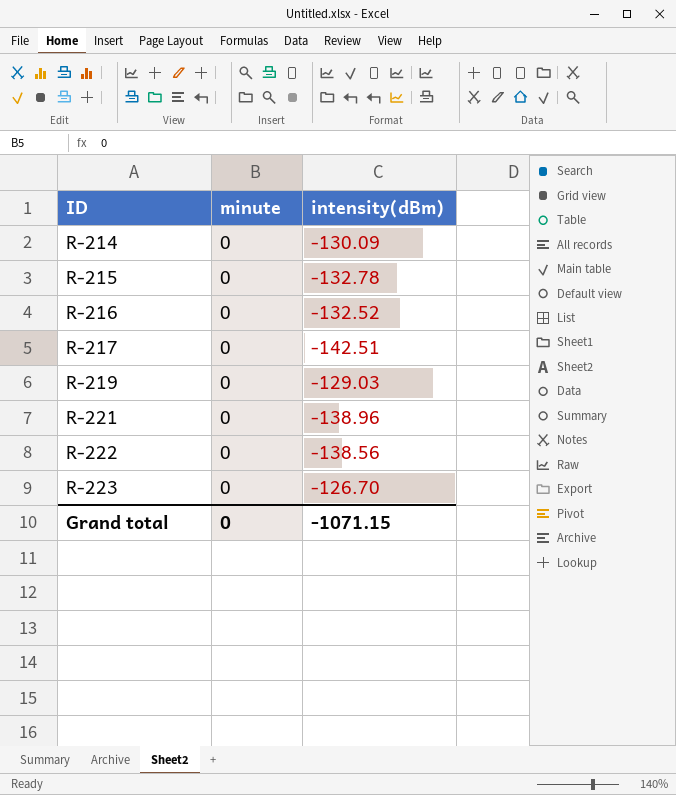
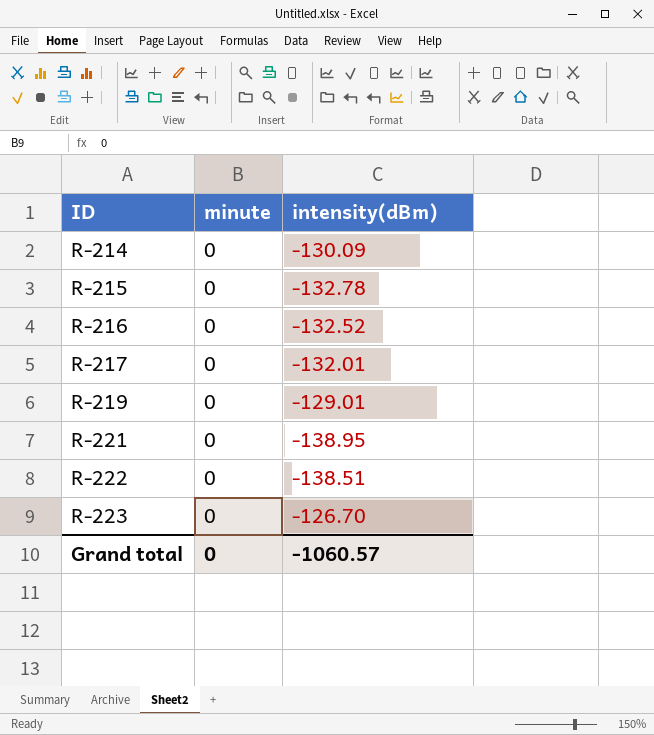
R-217 | intensity(dBm): -142.51 -> -132.01
R-219 | intensity(dBm): -129.03 -> -129.01
R-221 | intensity(dBm): -138.96 -> -138.95
R-222 | intensity(dBm): -138.56 -> -138.51
Grand total | intensity(dBm): -1071.15 -> -1060.57

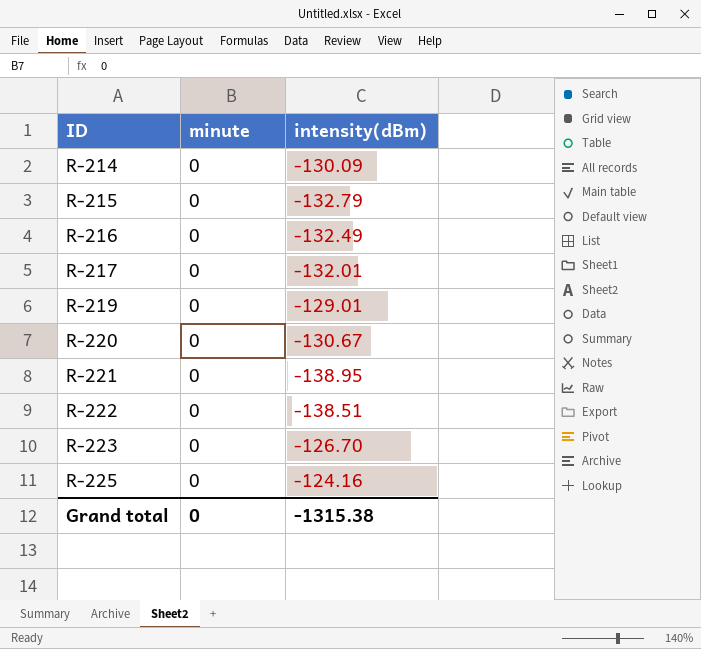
R-215 | intensity(dBm): -132.78 -> -132.79
R-216 | intensity(dBm): -132.52 -> -132.49
row R-220: none -> 0 | -130.67
row R-225: none -> 0 | -124.16
Grand total | intensity(dBm): -1060.57 -> -1315.38

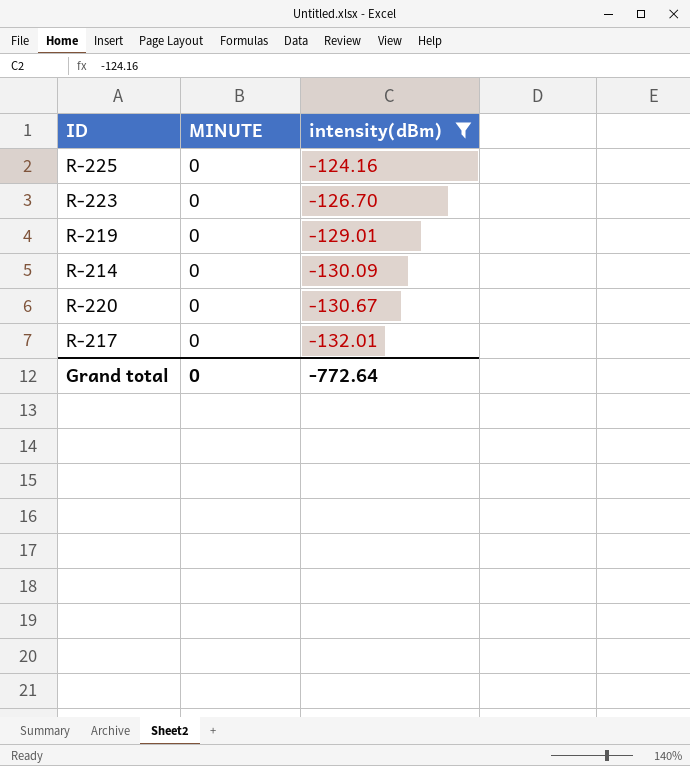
filter: none -> intensity(dBm) >= -132.01
row order: ID ascending -> intensity(dBm) descending
column name: minute -> MINUTE
Grand total | intensity(dBm): -1315.38 -> -772.64

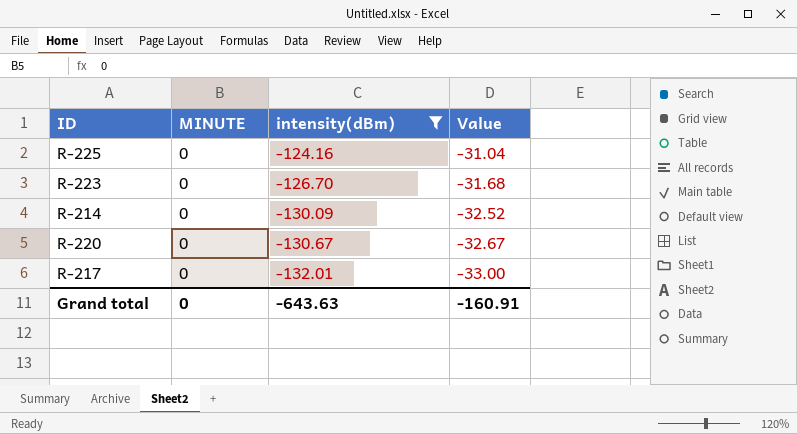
column Value | formula: none -> [intensity(dBm)] * 0.25
row R-219: 0 | -129.01 -> none
Grand total | intensity(dBm): -772.64 -> -643.63

